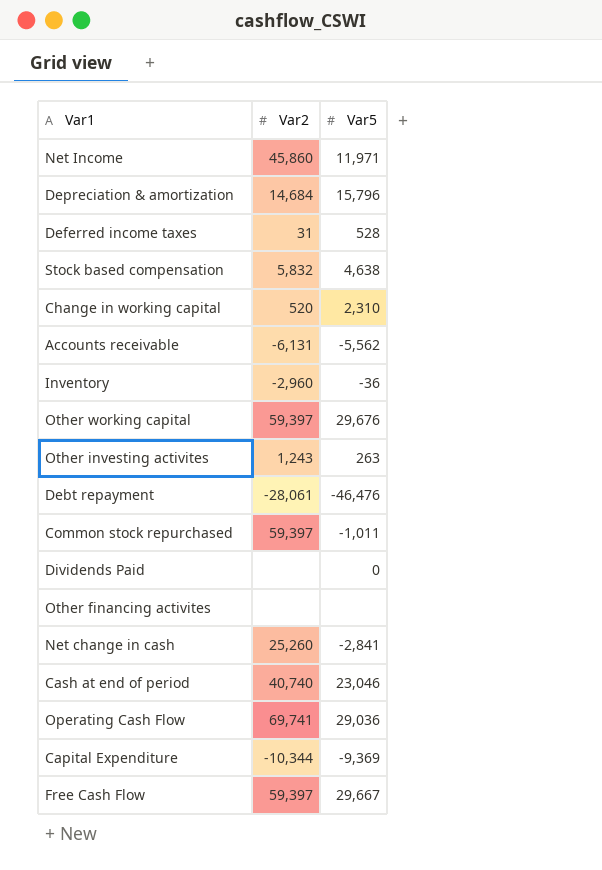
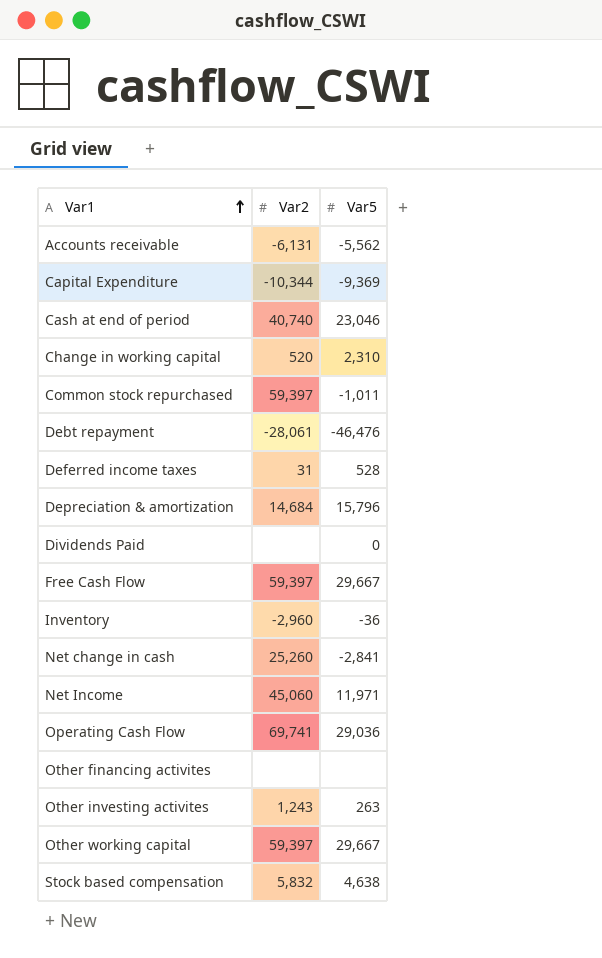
row order: none -> Var1 ascending
Net Income | Var2: 45,860 -> 45,060
Other working capital | Var5: 29,676 -> 29,667

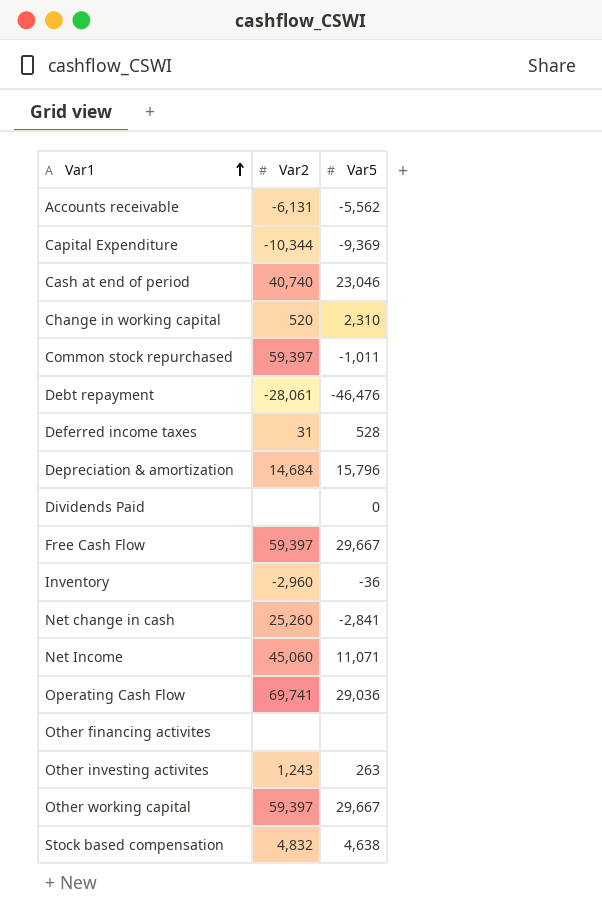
Net Income | Var5: 11,971 -> 11,071
Stock based compensation | Var2: 5,832 -> 4,832

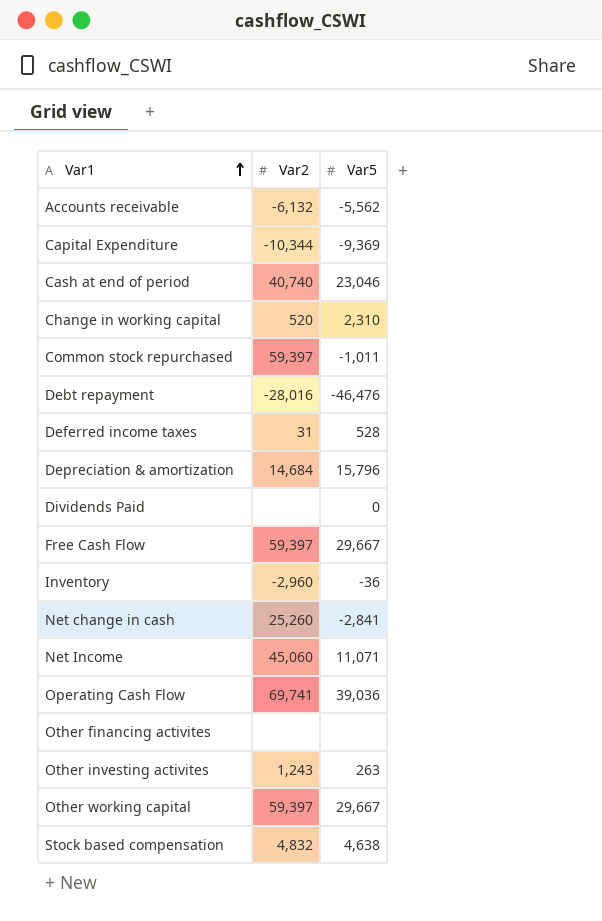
Accounts receivable | Var2: -6,131 -> -6,132
Debt repayment | Var2: -28,061 -> -28,016
Operating Cash Flow | Var5: 29,036 -> 39,036

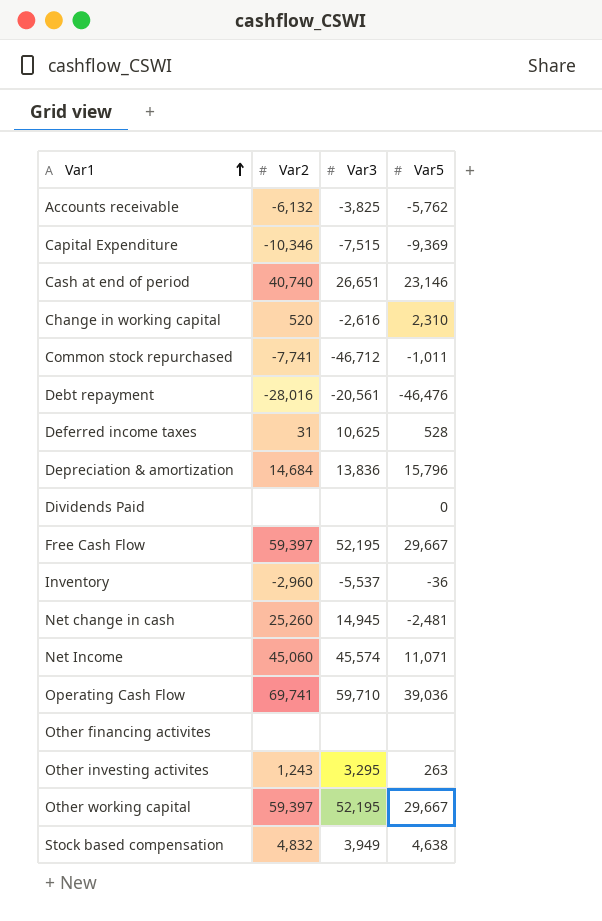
column Var3 | position: none -> 3
Accounts receivable | Var5: -5,562 -> -5,762
Capital Expenditure | Var2: -10,344 -> -10,346
Cash at end of period | Var5: 23,046 -> 23,146
Common stock repurchased | Var2: 59,397 -> -7,741
Net change in cash | Var5: -2,841 -> -2,481

